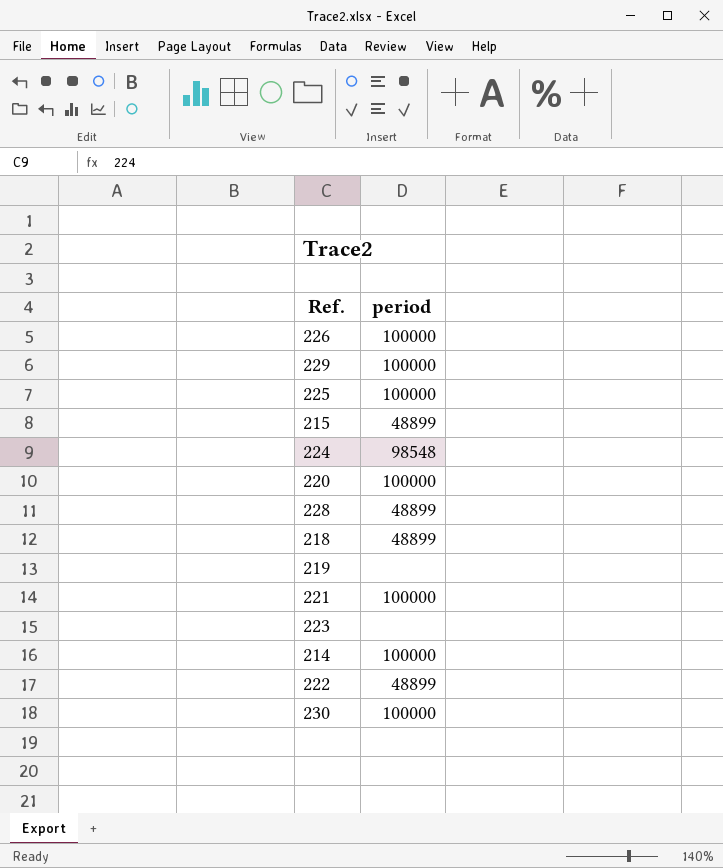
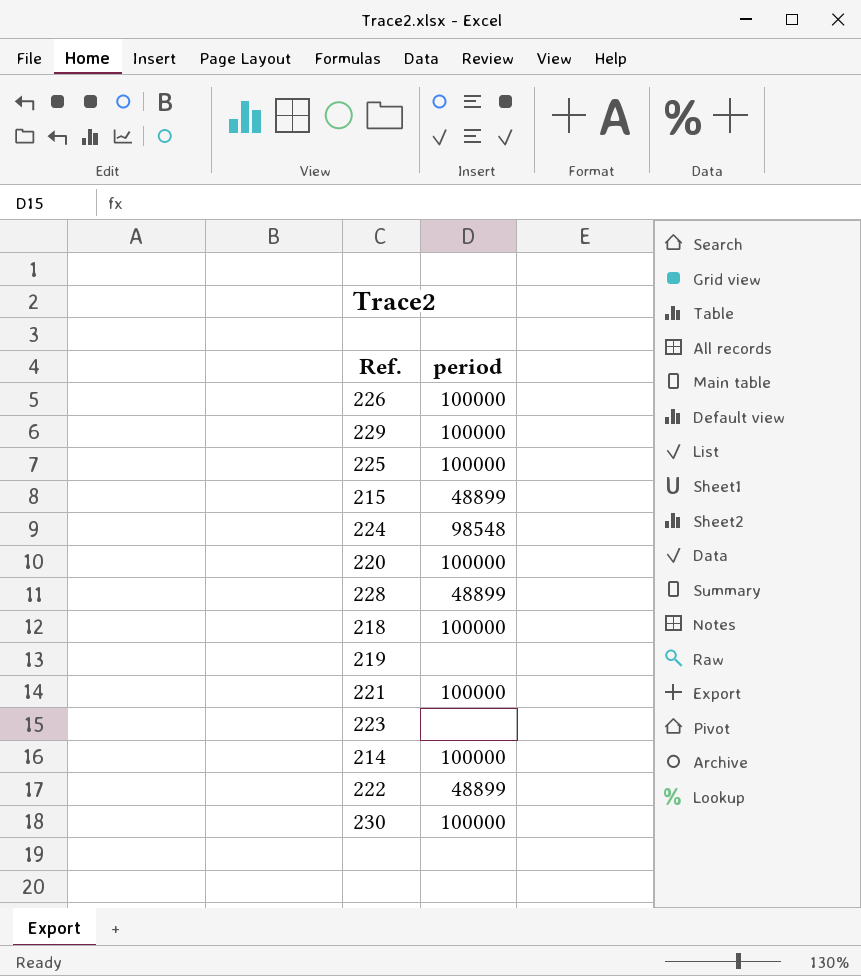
218 | period: 48899 -> 100000

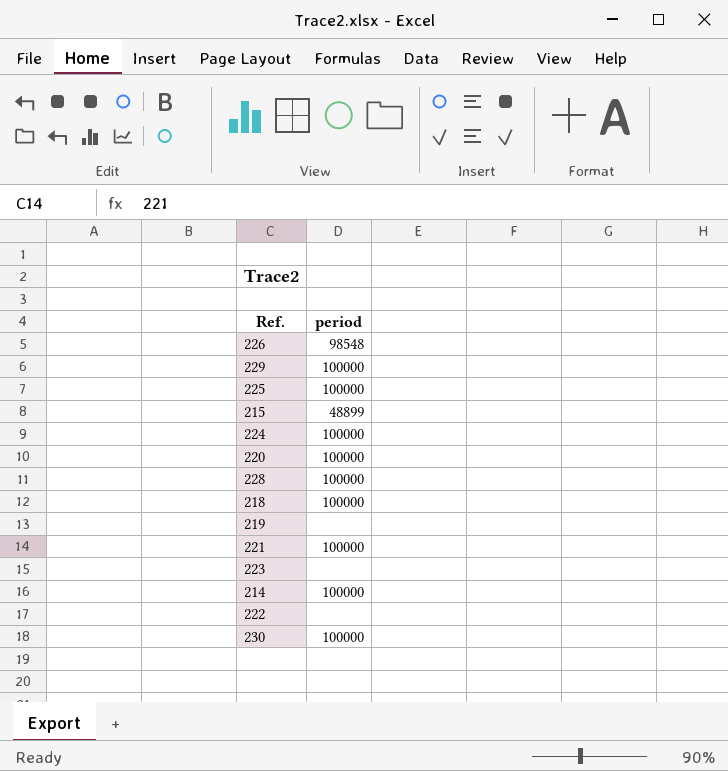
226 | period: 100000 -> 98548
224 | period: 98548 -> 100000
228 | period: 48899 -> 100000
222 | period: 48899 -> none

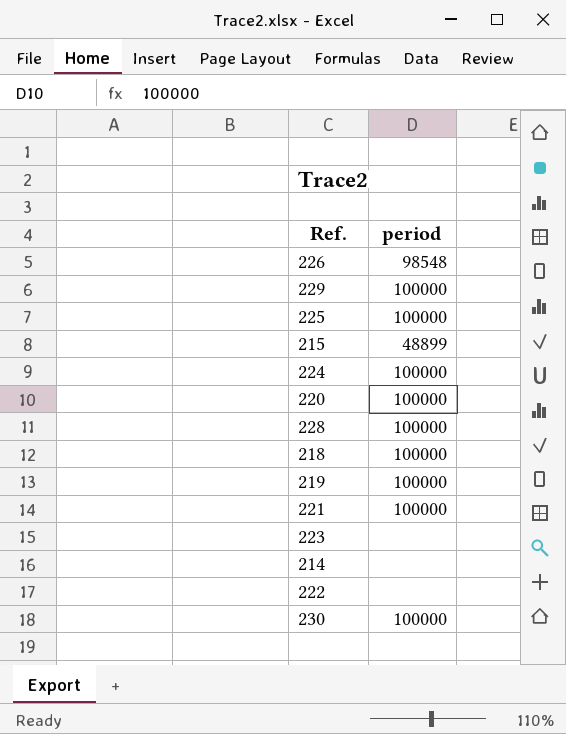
219 | period: none -> 100000
214 | period: 100000 -> none

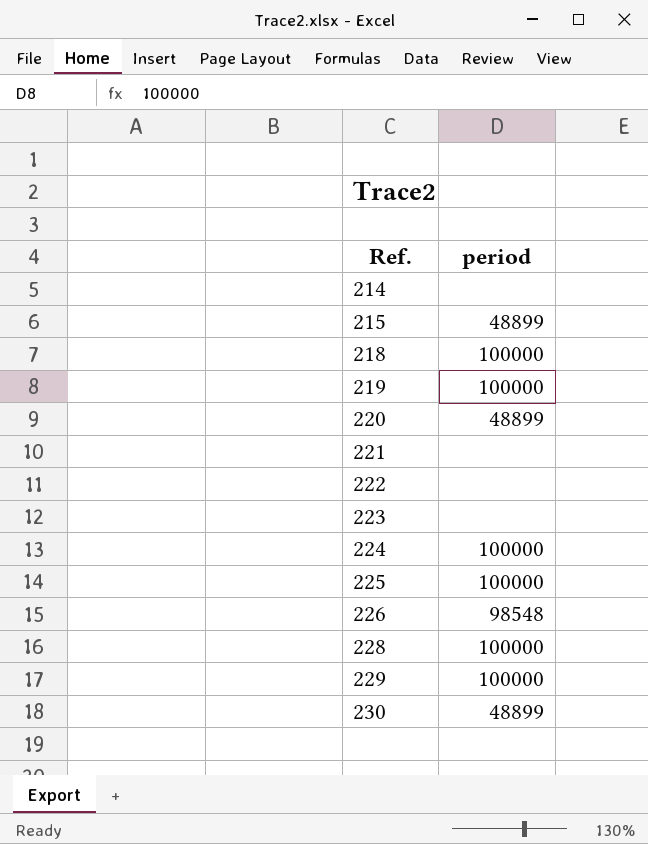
row order: none -> Ref. ascending
220 | period: 100000 -> 48899
221 | period: 100000 -> none
230 | period: 100000 -> 48899

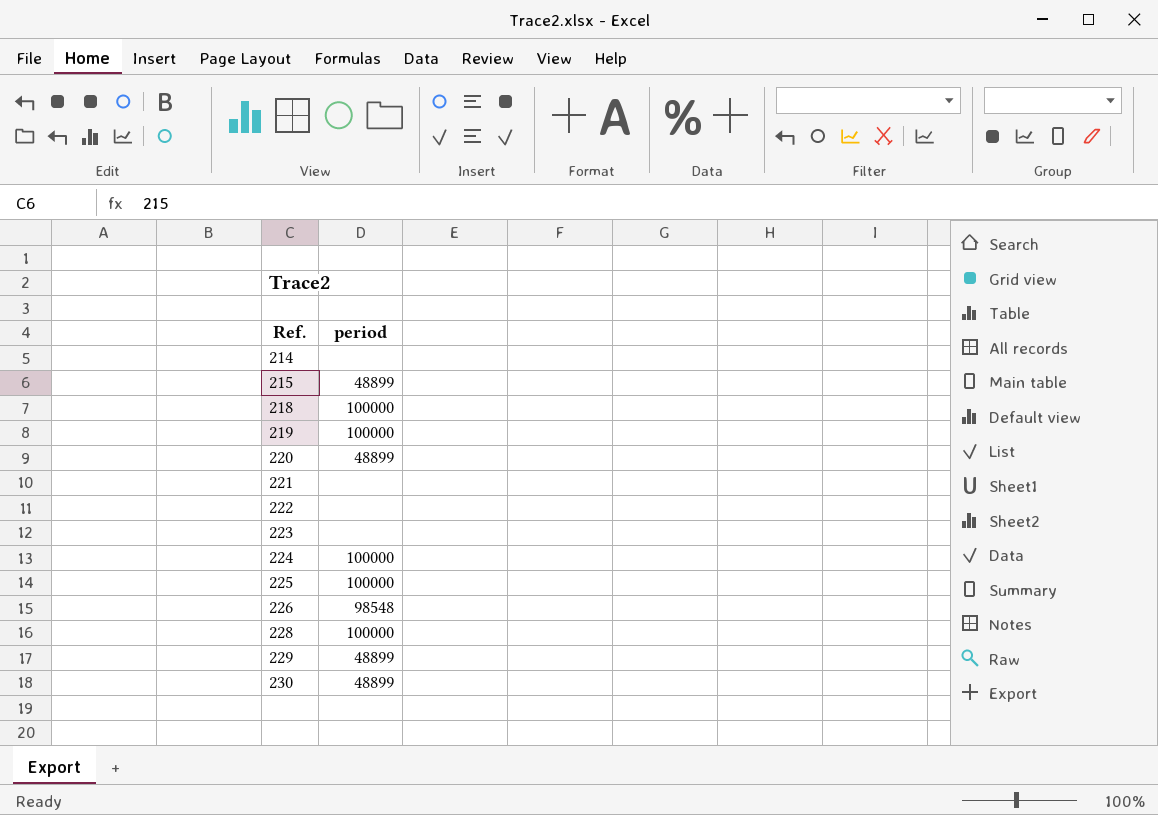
229 | period: 100000 -> 48899

